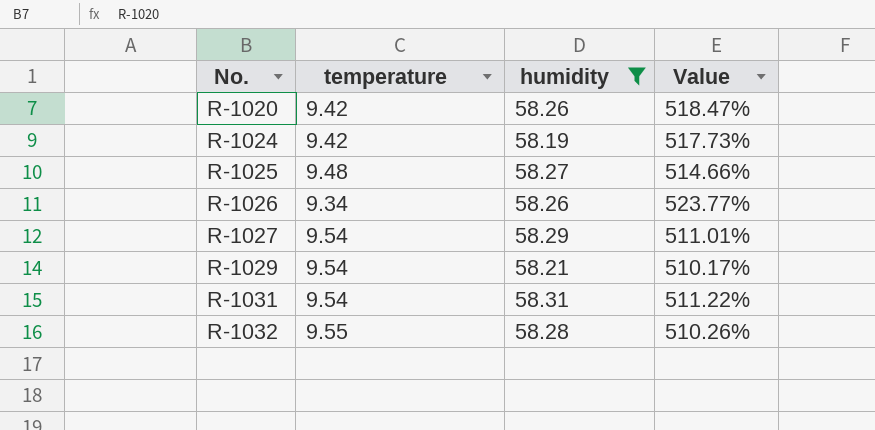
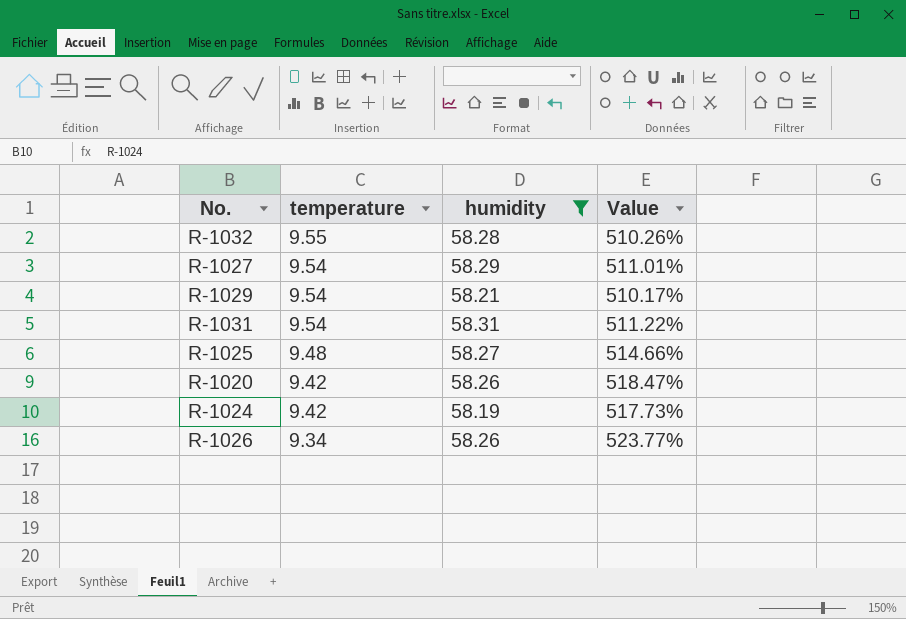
row order: No. ascending -> temperature descending

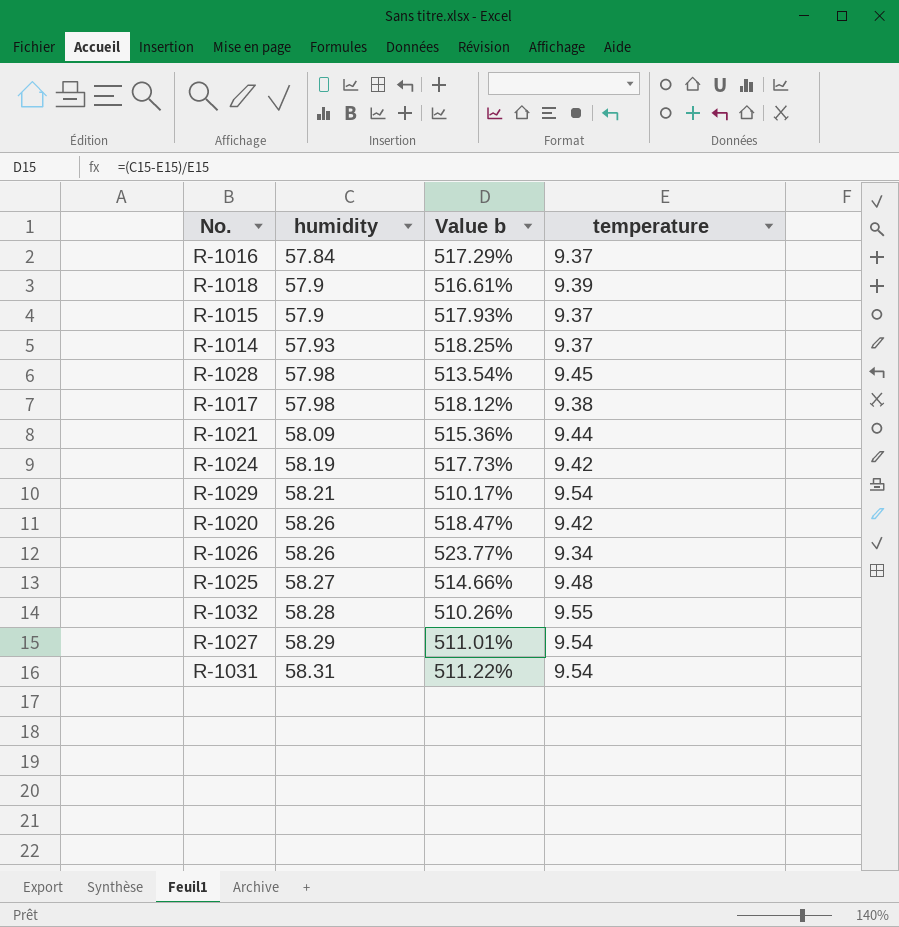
filter: humidity >= 58.19 -> none
row order: temperature descending -> humidity ascending
column name: Value -> Value b
column temperature | position: 2 -> 4

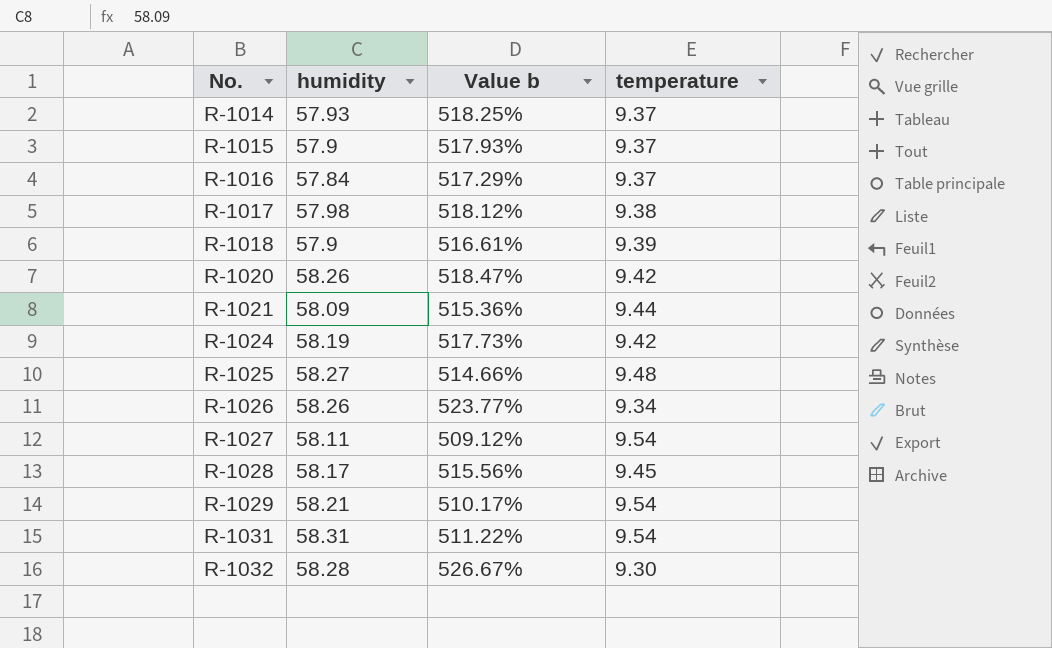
row order: humidity ascending -> No. ascending
R-1027 | humidity: 58.29 -> 58.11
R-1027 | Value b: 511.01% -> 509.12%
R-1028 | humidity: 57.98 -> 58.17
R-1028 | Value b: 513.54% -> 515.56%
R-1032 | Value b: 510.26% -> 526.67%
R-1032 | temperature: 9.55 -> 9.30

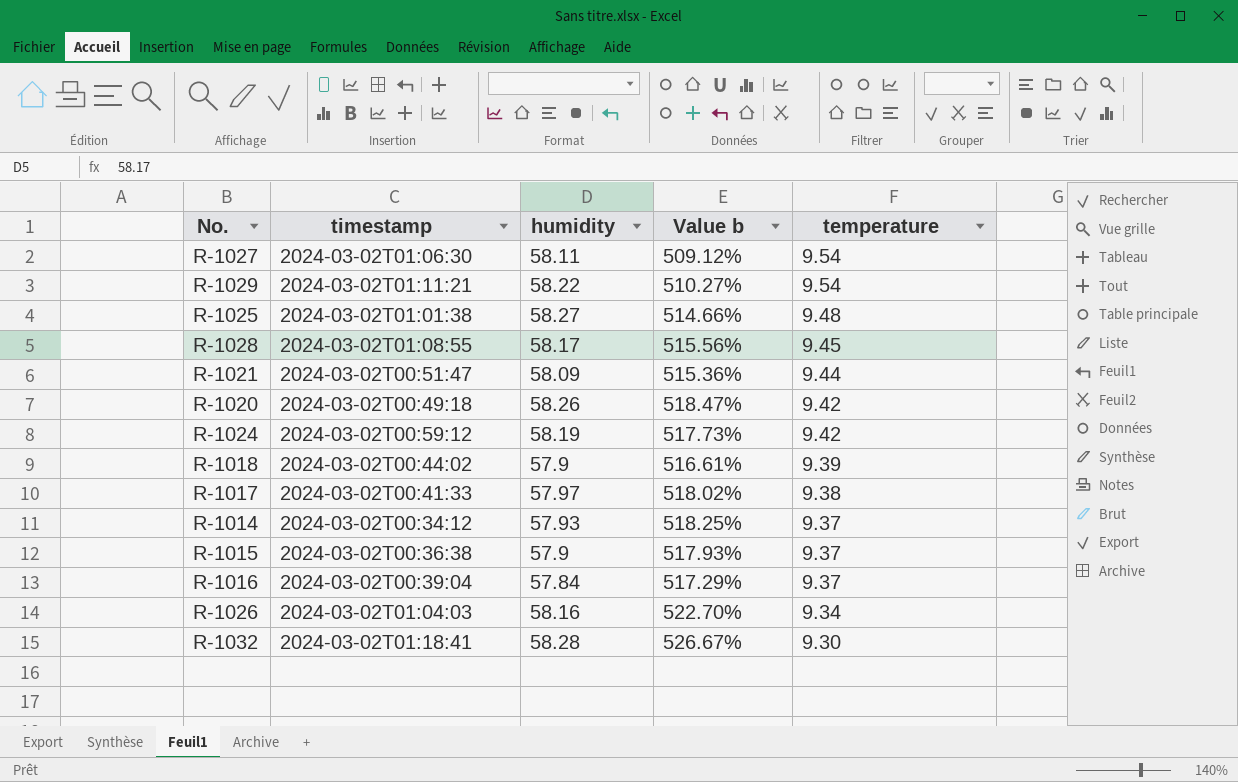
row order: No. ascending -> temperature descending
column timestamp | position: none -> 2
row R-1031: 58.31 | 511.22% | 9.54 -> none
R-1029 | humidity: 58.21 -> 58.22
R-1029 | Value b: 510.17% -> 510.27%
R-1017 | humidity: 57.98 -> 57.97
R-1017 | Value b: 518.12% -> 518.02%
R-1026 | humidity: 58.26 -> 58.16
R-1026 | Value b: 523.77% -> 522.70%

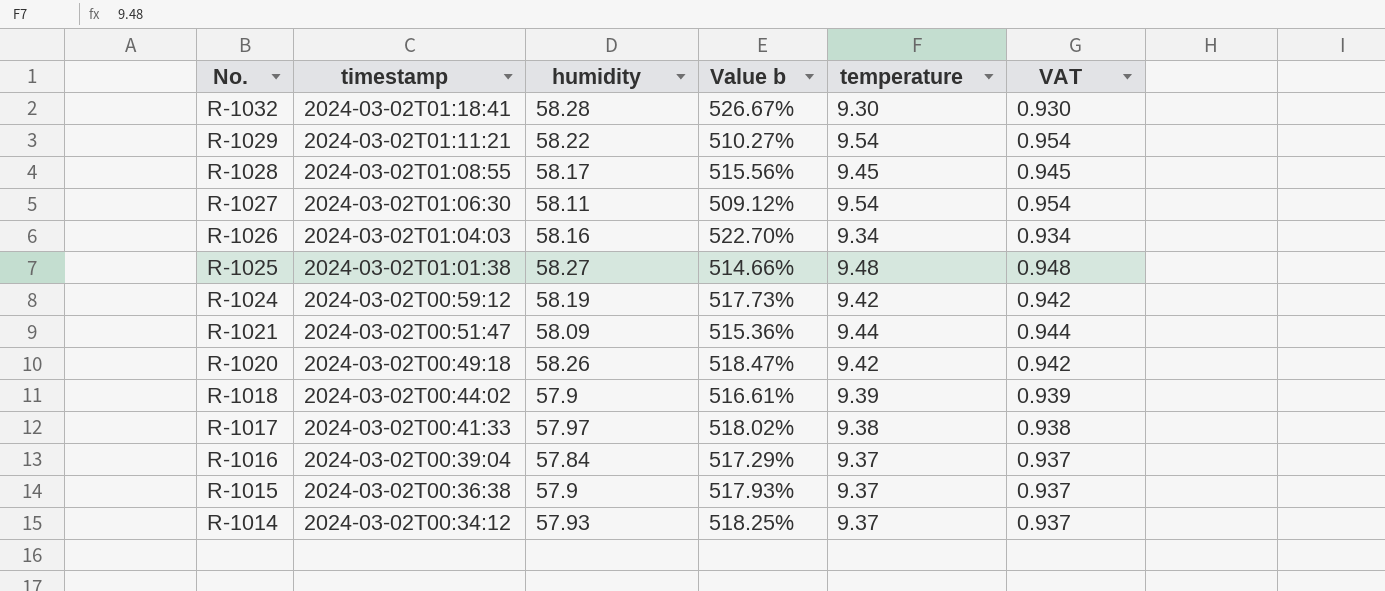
row order: temperature descending -> No. descending
column VAT | formula: none -> [temperature] * 0.1

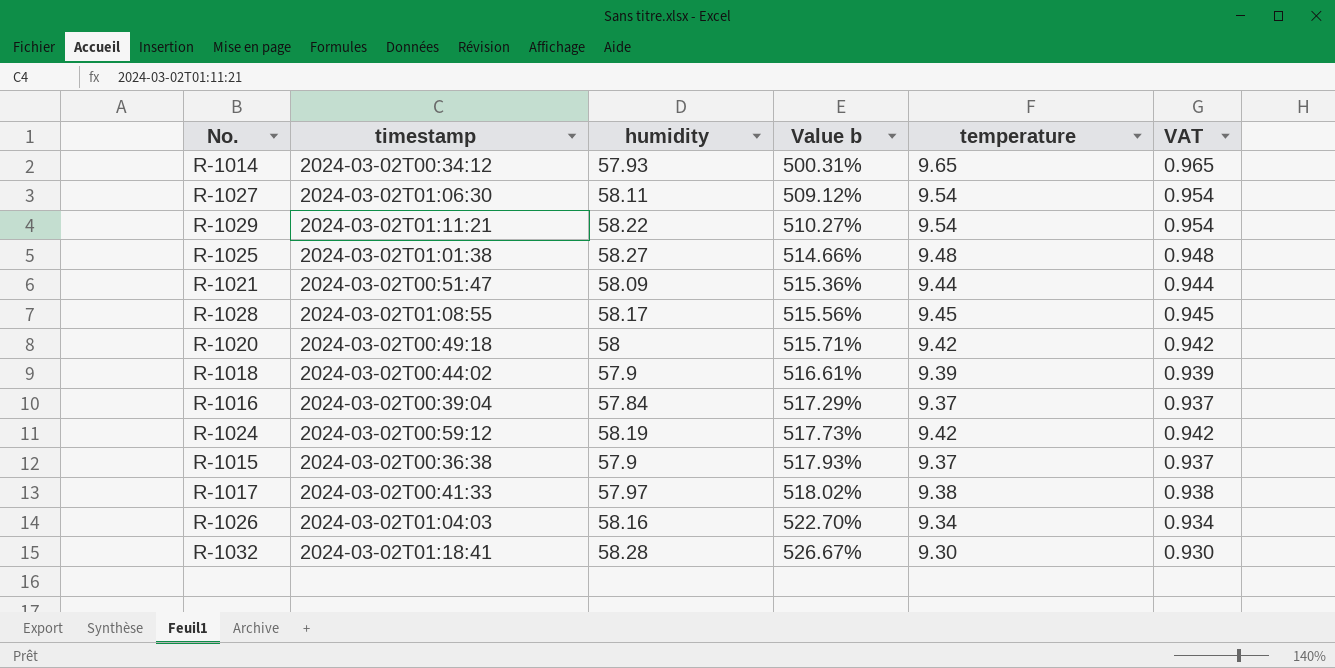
row order: No. descending -> Value b ascending
R-1014 | Value b: 518.25% -> 500.31%
R-1014 | temperature: 9.37 -> 9.65
R-1014 | VAT: 0.937 -> 0.965
R-1020 | humidity: 58.26 -> 58
R-1020 | Value b: 518.47% -> 515.71%

